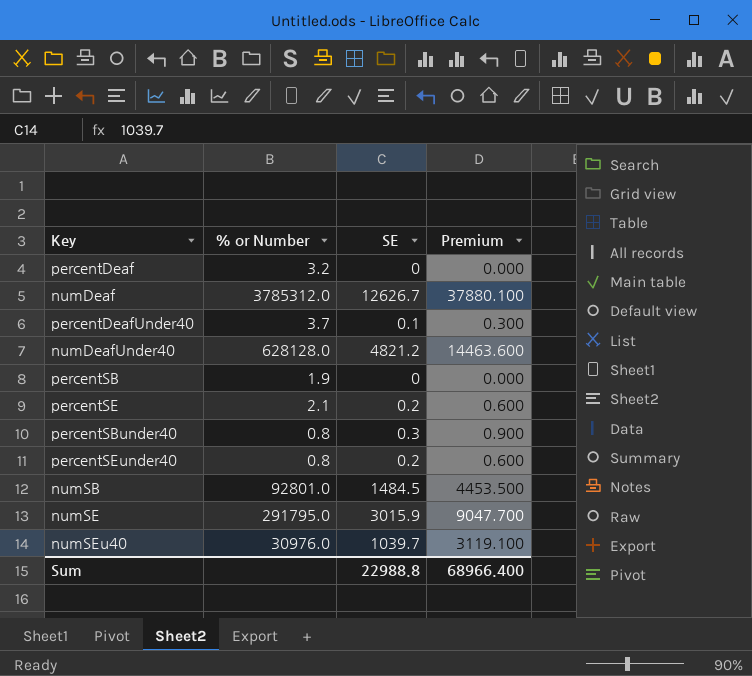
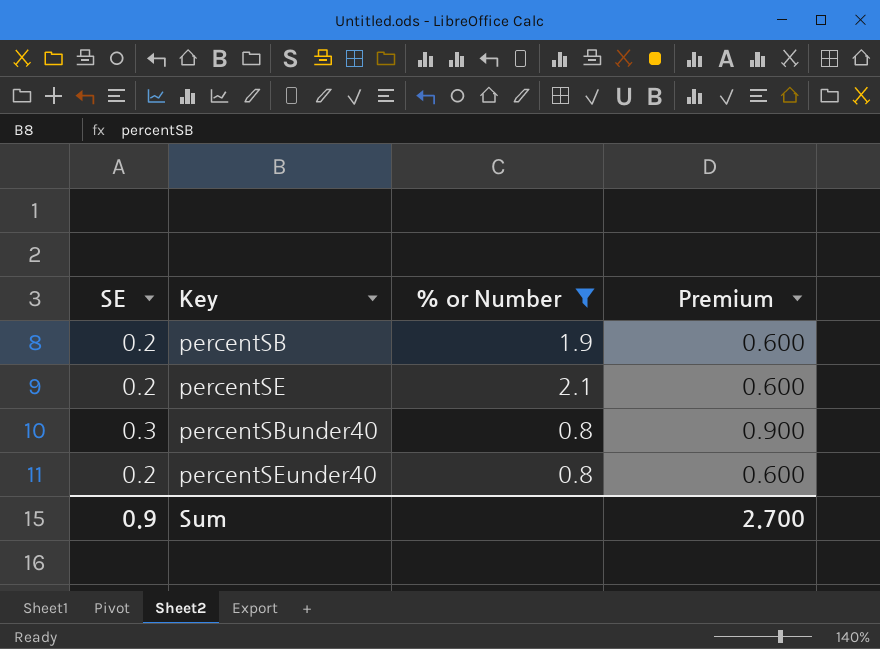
filter: none -> % or Number <= 2.1
column SE | position: 3 -> 1
percentSB | SE: 0 -> 0.2
percentSB | Premium: 0.000 -> 0.600
Sum | SE: 22988.8 -> 0.9
Sum | Premium: 68966.400 -> 2.700

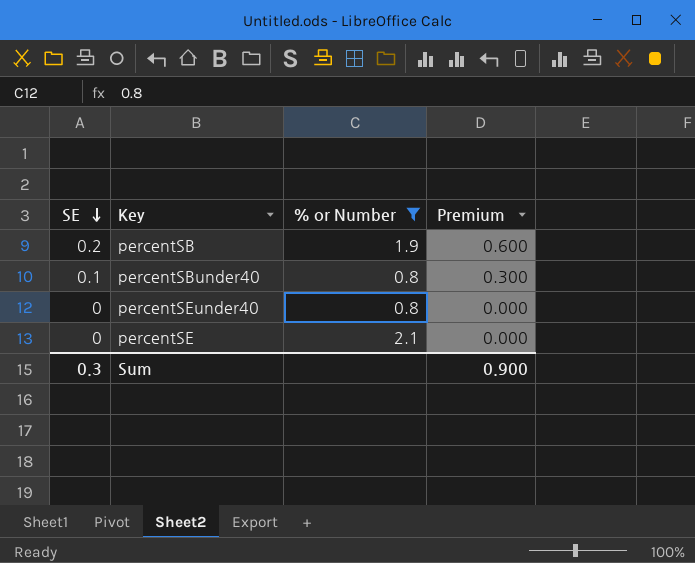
row order: none -> SE descending
percentSBunder40 | SE: 0.3 -> 0.1
percentSBunder40 | Premium: 0.900 -> 0.300
percentSEunder40 | SE: 0.2 -> 0
percentSEunder40 | Premium: 0.600 -> 0.000
percentSE | SE: 0.2 -> 0
percentSE | Premium: 0.600 -> 0.000
Sum | SE: 0.9 -> 0.3
Sum | Premium: 2.700 -> 0.900

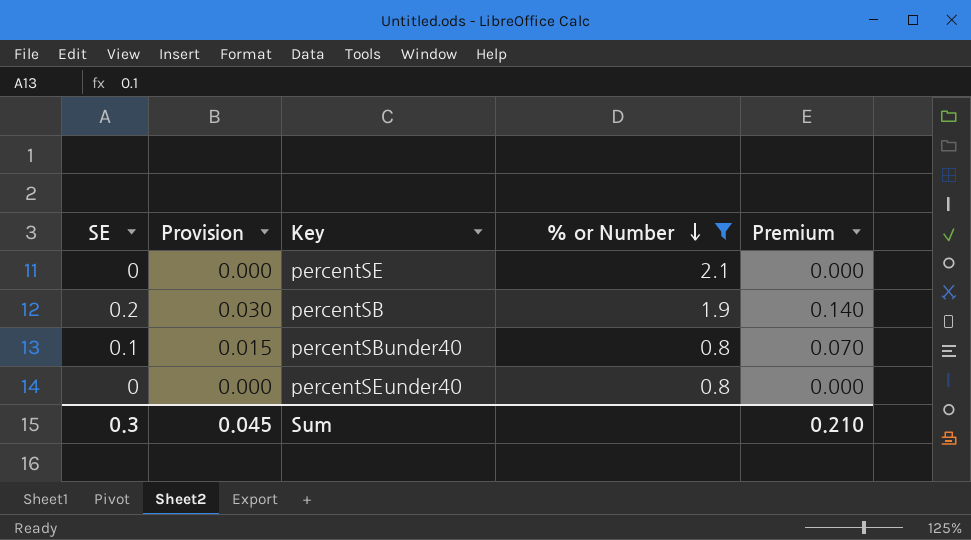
row order: SE descending -> % or Number descending
column Provision | formula: none -> [SE] * 0.15
column Premium | formula: [SE] * 3 -> [SE] * 0.7
Sum | Premium: 0.900 -> 0.210

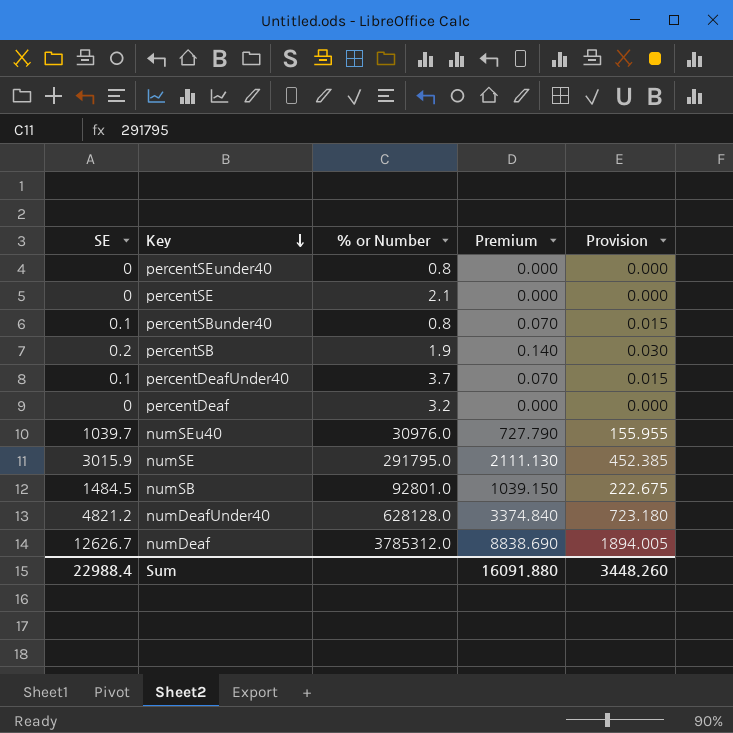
filter: % or Number <= 2.1 -> none
row order: % or Number descending -> Key descending
column Provision | position: 2 -> 5
Sum | SE: 0.3 -> 22988.4
Sum | Premium: 0.210 -> 16091.880
Sum | Provision: 0.045 -> 3448.260

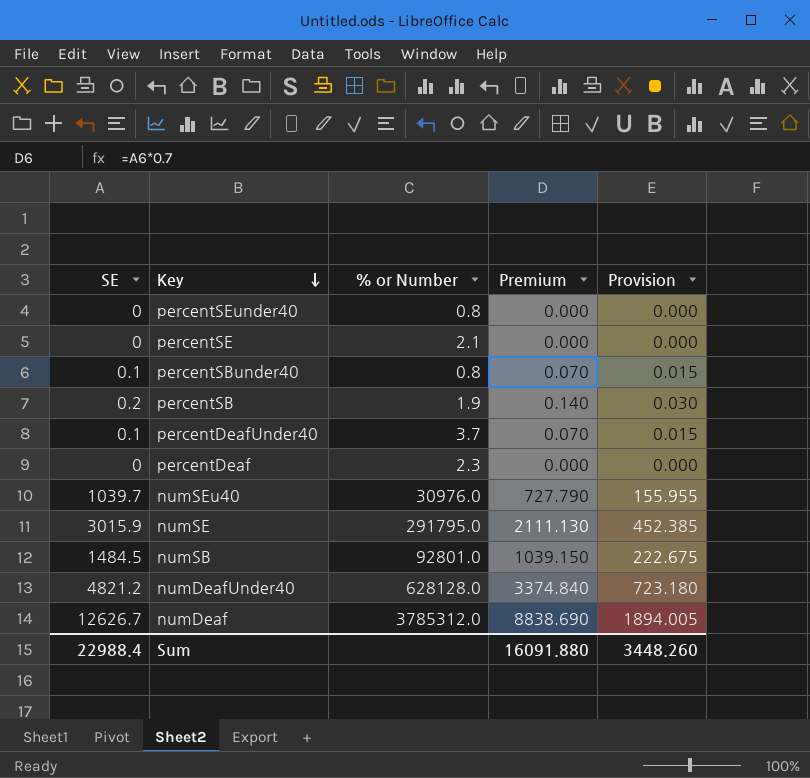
percentDeaf | % or Number: 3.2 -> 2.3

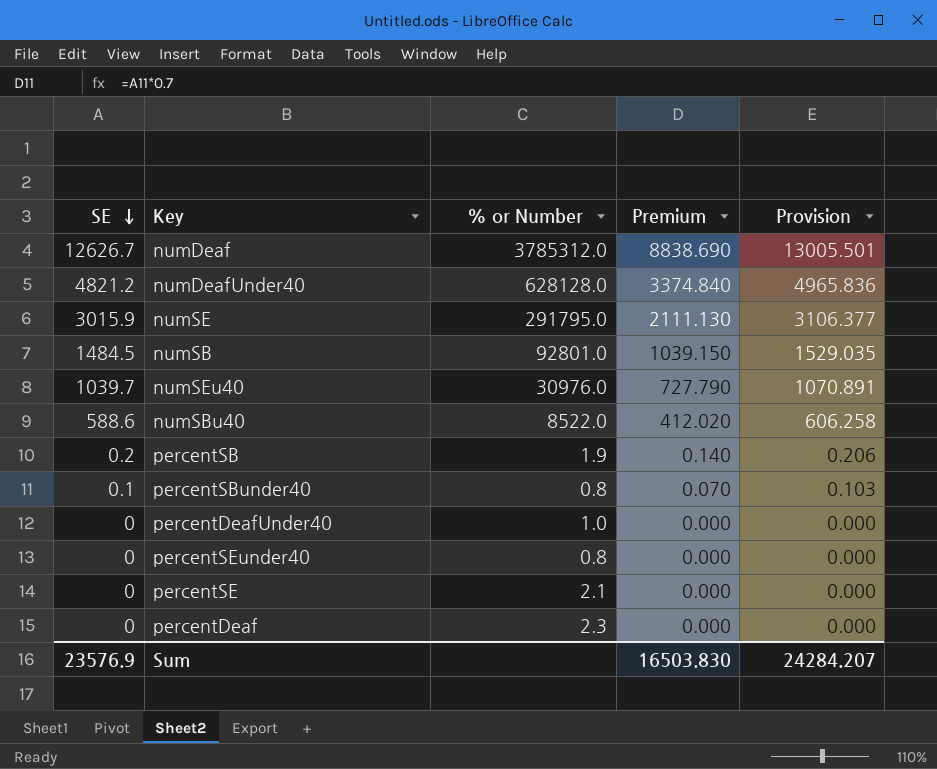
row order: Key descending -> SE descending
column Provision | formula: [SE] * 0.15 -> [SE] * 1.03
row numSBu40: none -> 588.6 | 8522.0 | 412.020 | 606.258
percentDeafUnder40 | SE: 0.1 -> 0
percentDeafUnder40 | % or Number: 3.7 -> 1.0
percentDeafUnder40 | Premium: 0.070 -> 0.000
Sum | SE: 22988.4 -> 23576.9
Sum | Premium: 16091.880 -> 16503.830
Sum | Provision: 3448.260 -> 24284.207

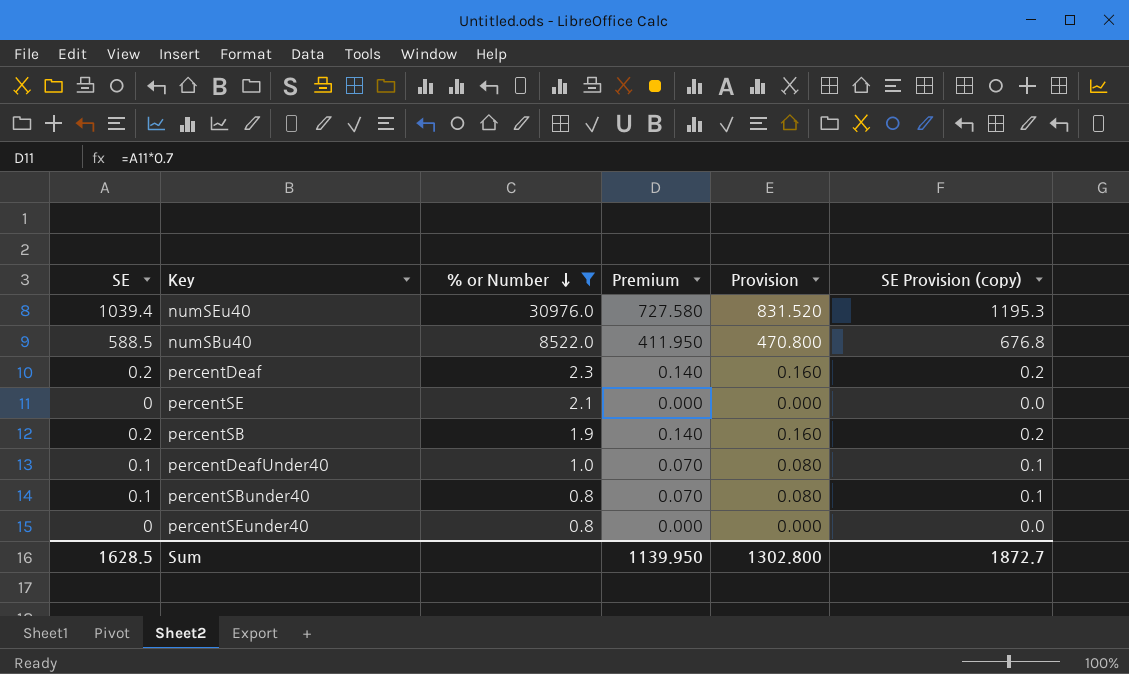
filter: none -> % or Number <= 30976.0
row order: SE descending -> % or Number descending
column Provision | formula: [SE] * 1.03 -> [SE] * 0.8
column SE Provision (copy) | formula: none -> [SE] * 1.15
numSEu40 | SE: 1039.7 -> 1039.4
numSEu40 | Premium: 727.790 -> 727.580
numSBu40 | SE: 588.6 -> 588.5
numSBu40 | Premium: 412.020 -> 411.950
percentDeaf | SE: 0 -> 0.2
percentDeaf | Premium: 0.000 -> 0.140
percentDeafUnder40 | SE: 0 -> 0.1
percentDeafUnder40 | Premium: 0.000 -> 0.070
Sum | SE: 23576.9 -> 1628.5
Sum | Premium: 16503.830 -> 1139.950
Sum | Provision: 24284.207 -> 1302.800

